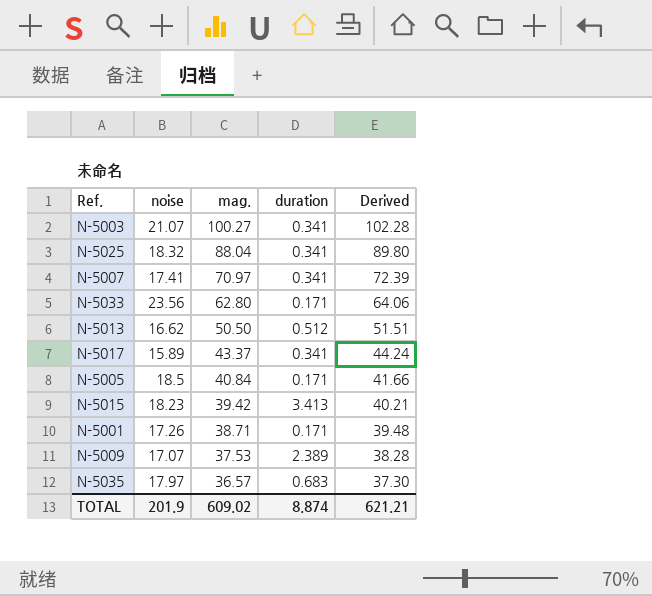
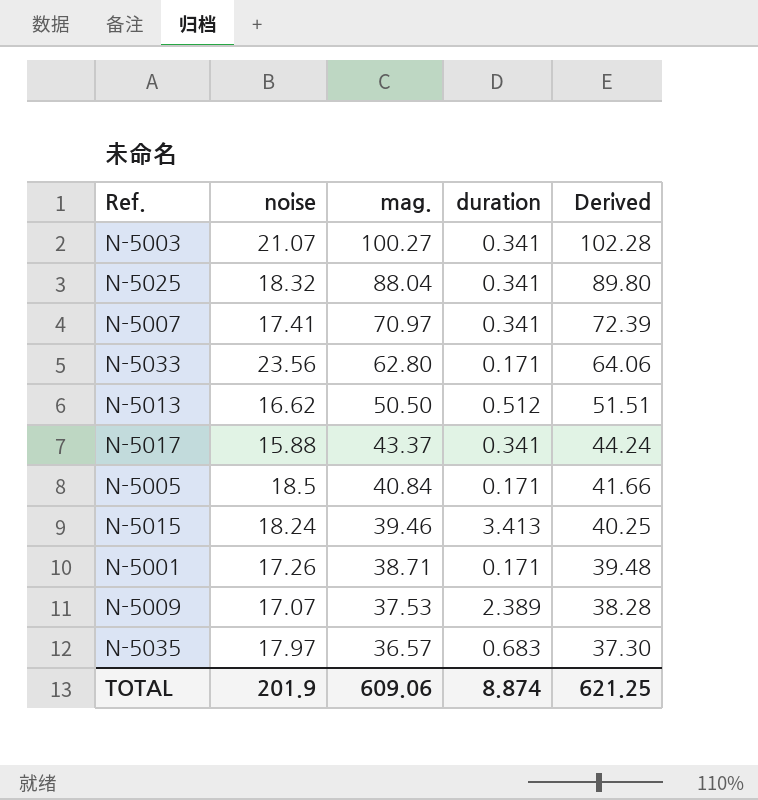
N-5017 | noise: 15.89 -> 15.88
N-5015 | noise: 18.23 -> 18.24
N-5015 | mag.: 39.42 -> 39.46
N-5015 | Derived: 40.21 -> 40.25
TOTAL | mag.: 609.02 -> 609.06
TOTAL | Derived: 621.21 -> 621.25

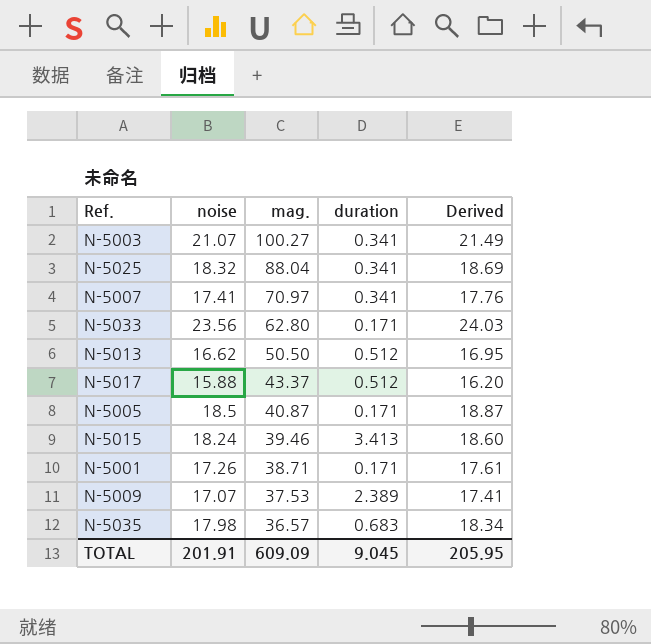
column Derived | formula: [mag.] * 1.02 -> [noise] * 1.02
N-5017 | duration: 0.341 -> 0.512
N-5005 | mag.: 40.84 -> 40.87
N-5035 | noise: 17.97 -> 17.98
TOTAL | noise: 201.9 -> 201.91
TOTAL | mag.: 609.06 -> 609.09
TOTAL | duration: 8.874 -> 9.045
TOTAL | Derived: 621.25 -> 205.95

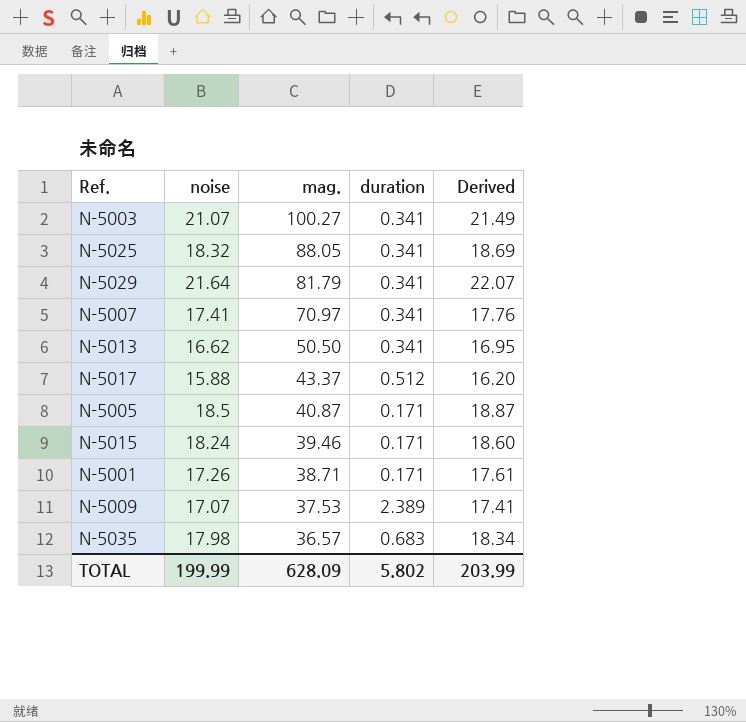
row N-5033: 23.56 | 62.80 | 0.171 | 24.03 -> none
N-5025 | mag.: 88.04 -> 88.05
row N-5029: none -> 21.64 | 81.79 | 0.341 | 22.07
N-5013 | duration: 0.512 -> 0.341
N-5015 | duration: 3.413 -> 0.171
TOTAL | noise: 201.91 -> 199.99
TOTAL | mag.: 609.09 -> 628.09
TOTAL | duration: 9.045 -> 5.802
TOTAL | Derived: 205.95 -> 203.99

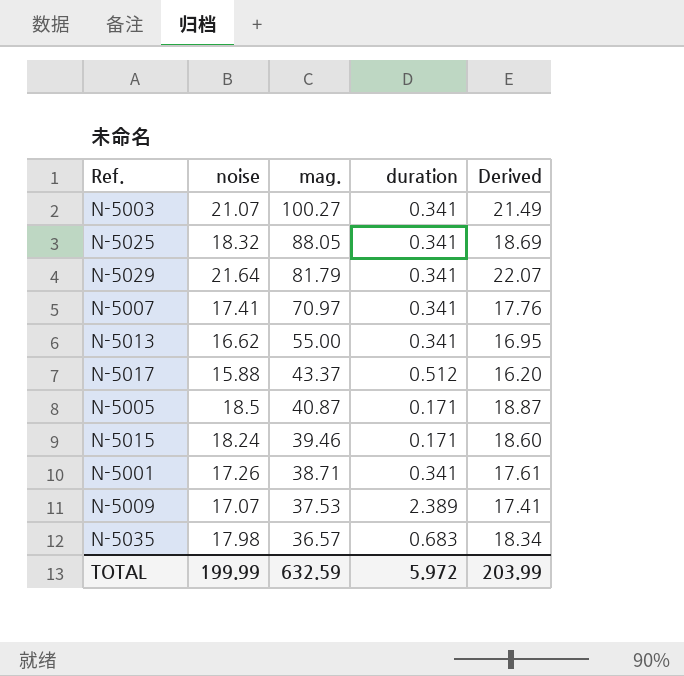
N-5013 | mag.: 50.50 -> 55.00
N-5001 | duration: 0.171 -> 0.341
TOTAL | mag.: 628.09 -> 632.59
TOTAL | duration: 5.802 -> 5.972

